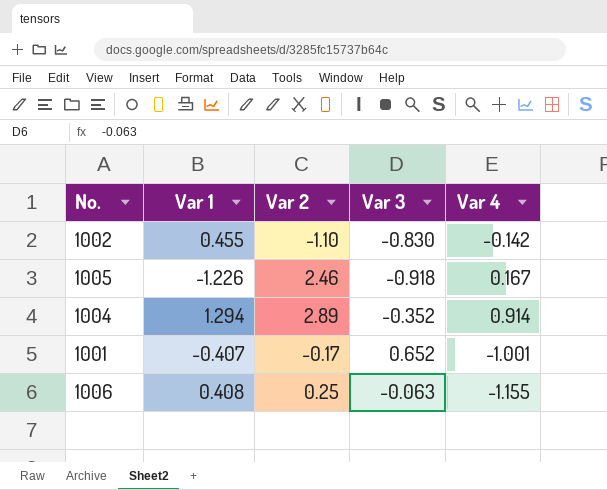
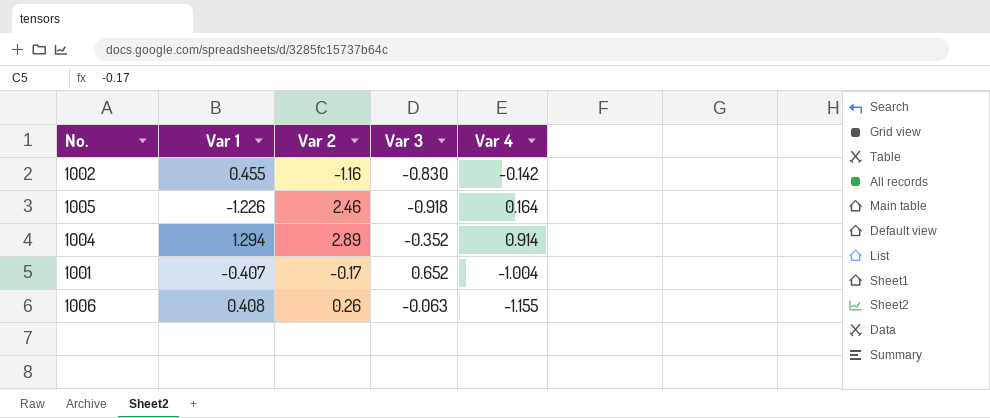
1002 | Var 2: -1.10 -> -1.16
1005 | Var 4: 0.167 -> 0.164
1001 | Var 4: -1.001 -> -1.004
1006 | Var 2: 0.25 -> 0.26

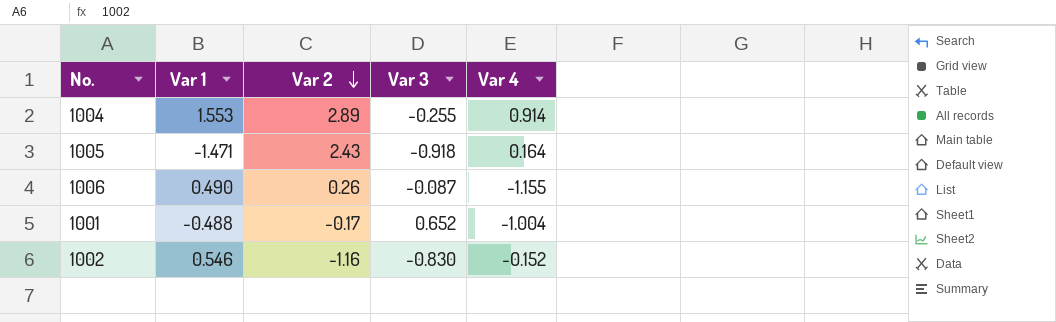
row order: none -> Var 2 descending
1004 | Var 1: 1.294 -> 1.553
1004 | Var 3: -0.352 -> -0.255
1005 | Var 1: -1.226 -> -1.471
1005 | Var 2: 2.46 -> 2.43
1006 | Var 1: 0.408 -> 0.490
1006 | Var 3: -0.063 -> -0.087
1001 | Var 1: -0.407 -> -0.488
1002 | Var 1: 0.455 -> 0.546
1002 | Var 4: -0.142 -> -0.152

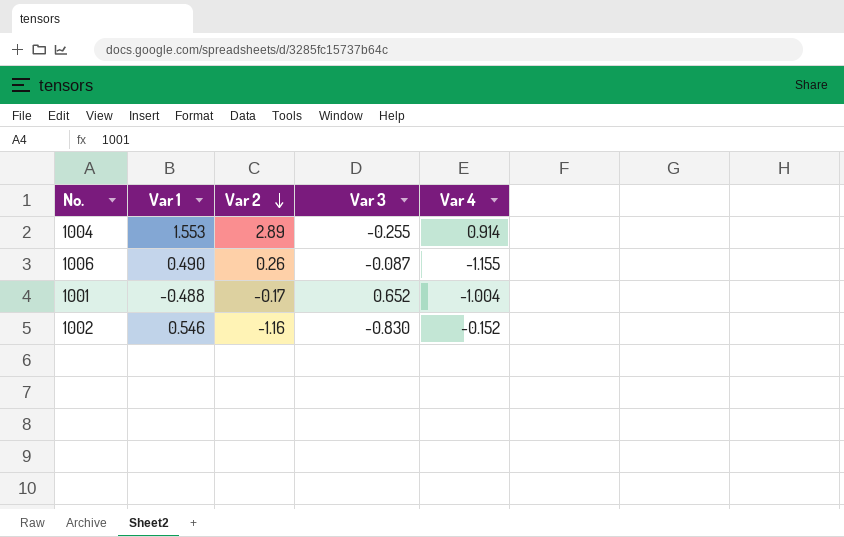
row 1005: -1.471 | 2.43 | -0.918 | 0.164 -> none

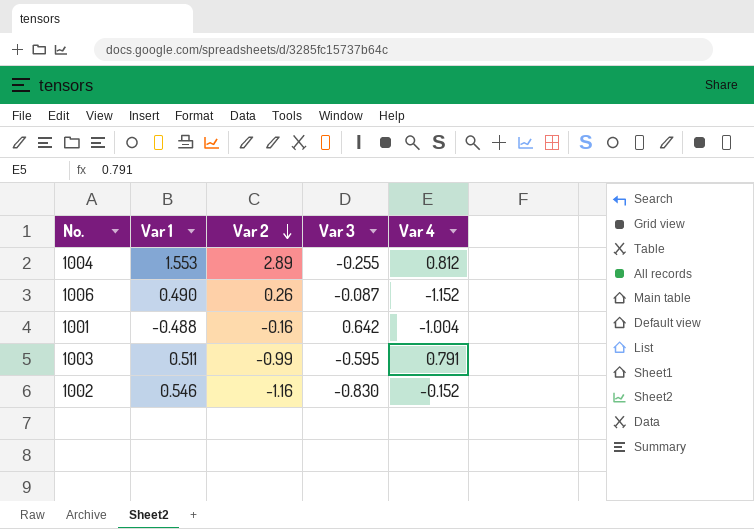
1004 | Var 4: 0.914 -> 0.812
1006 | Var 4: -1.155 -> -1.152
1001 | Var 2: -0.17 -> -0.16
1001 | Var 3: 0.652 -> 0.642
row 1003: none -> 0.511 | -0.99 | -0.595 | 0.791

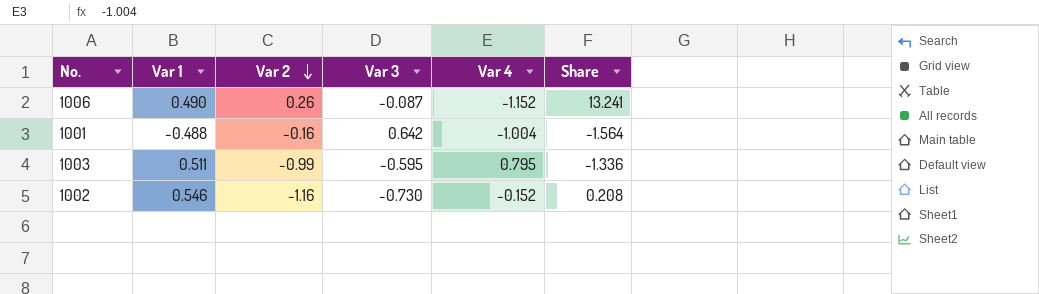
column Share | formula: none -> [Var 4] / [Var 3]
row 1004: 1.553 | 2.89 | -0.255 | 0.812 -> none
1003 | Var 4: 0.791 -> 0.795
1002 | Var 3: -0.830 -> -0.730

